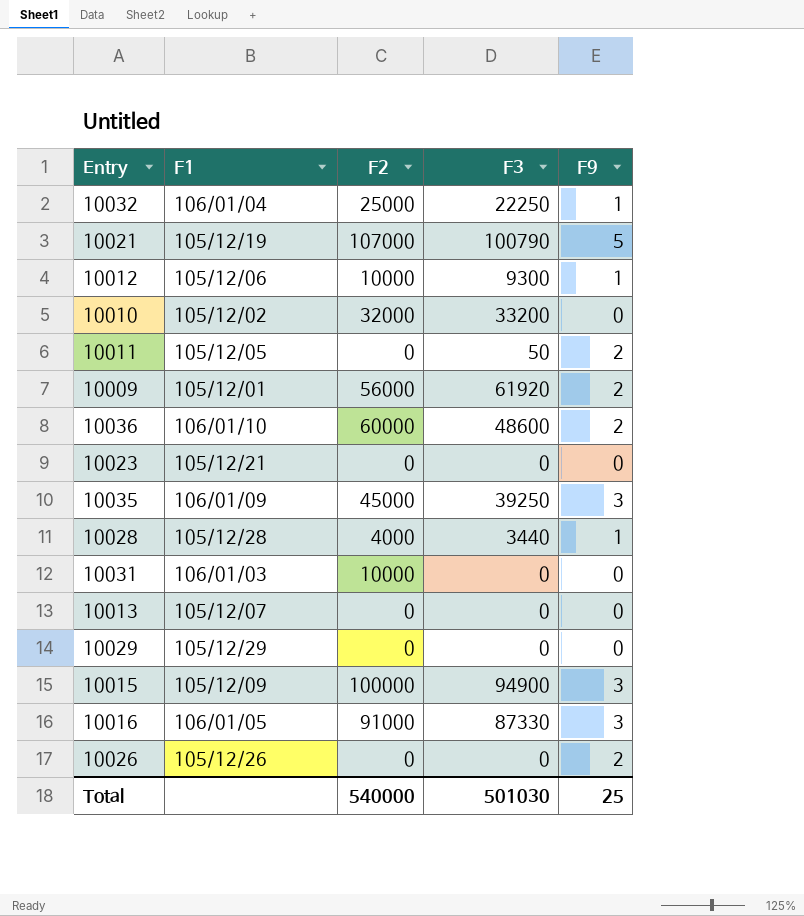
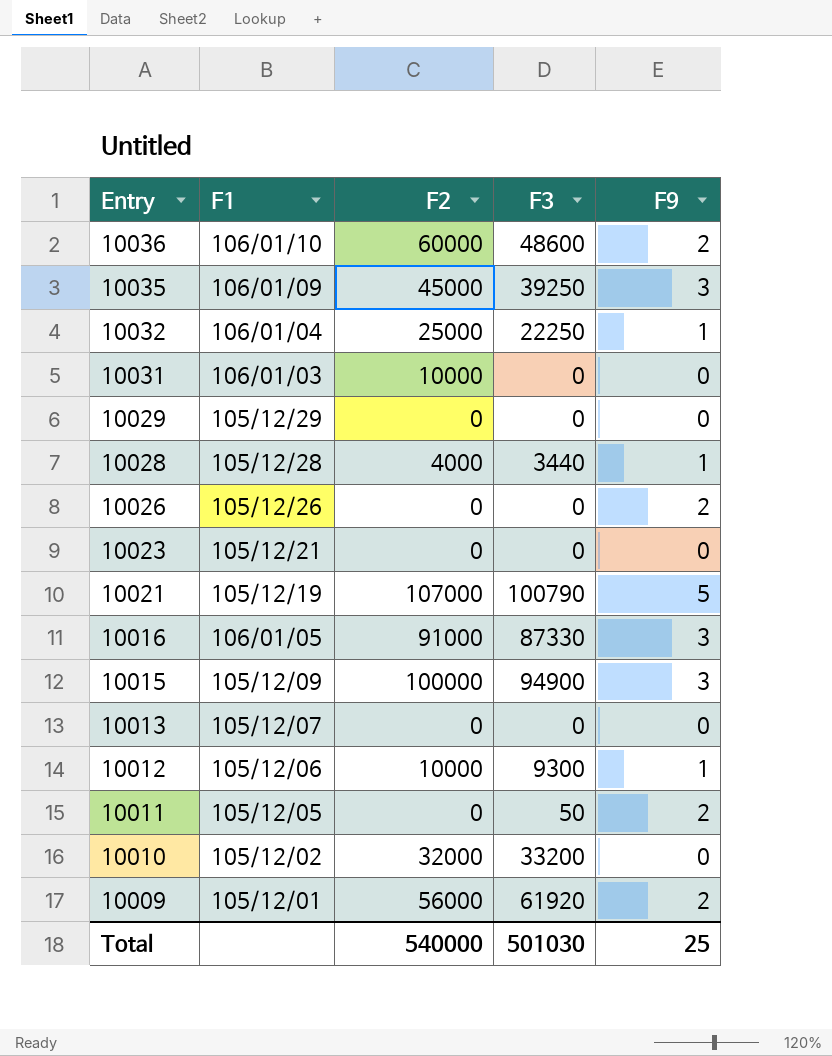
row order: none -> Entry descending

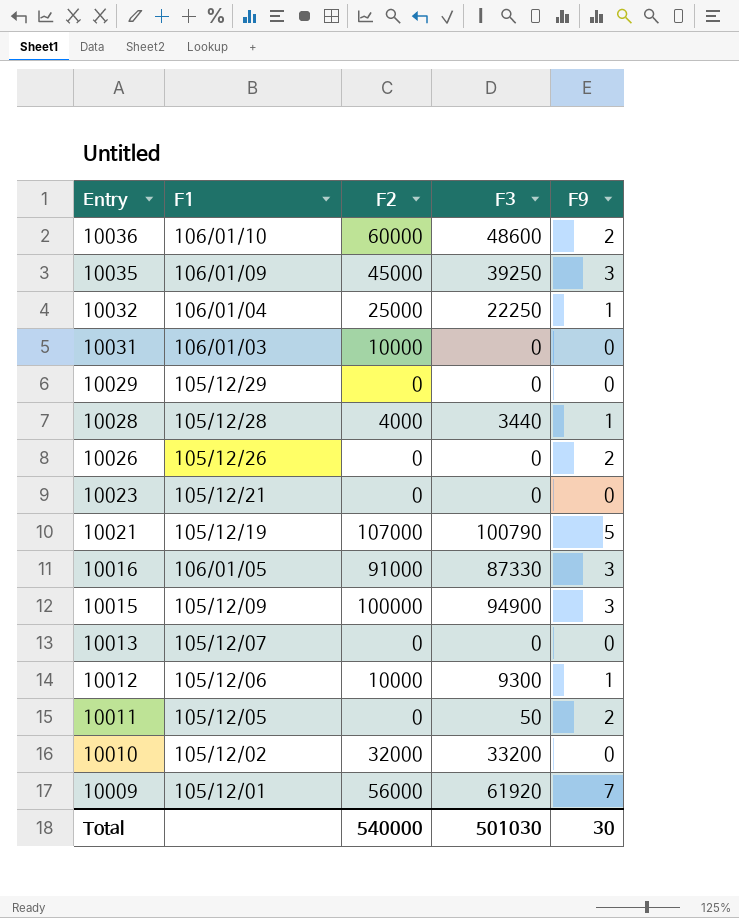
10009 | F9: 2 -> 7
Total | F9: 25 -> 30

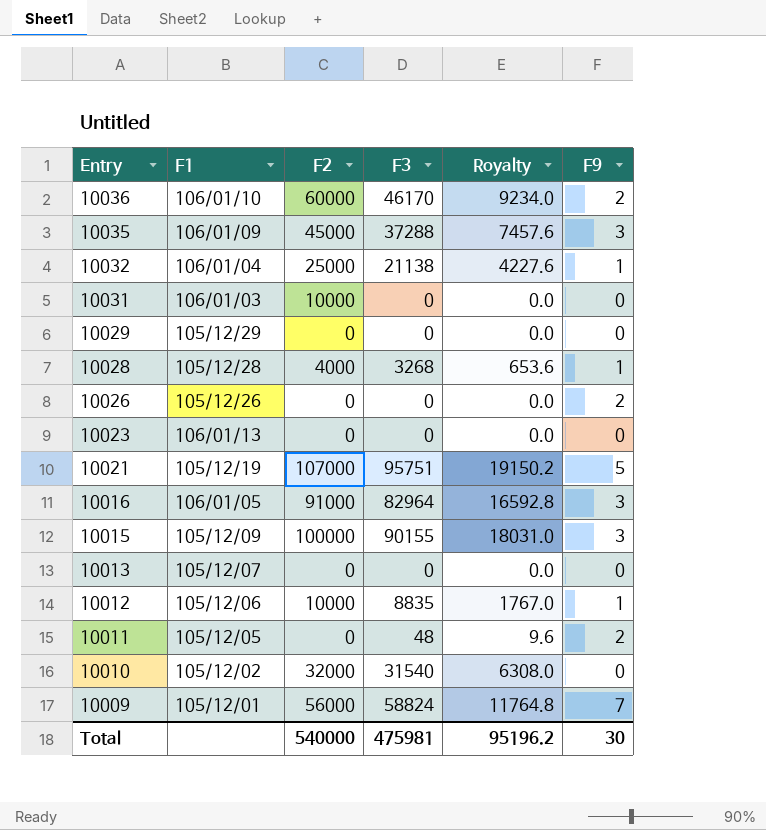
column Royalty | formula: none -> [F3] * 0.2
10036 | F3: 48600 -> 46170
10035 | F3: 39250 -> 37288
10032 | F3: 22250 -> 21138
10028 | F3: 3440 -> 3268
10023 | F1: 105/12/21 -> 106/01/13
10021 | F3: 100790 -> 95751
10016 | F3: 87330 -> 82964
10015 | F3: 94900 -> 90155
10012 | F3: 9300 -> 8835
10011 | F3: 50 -> 48
10010 | F3: 33200 -> 31540
10009 | F3: 61920 -> 58824
Total | F3: 501030 -> 475981

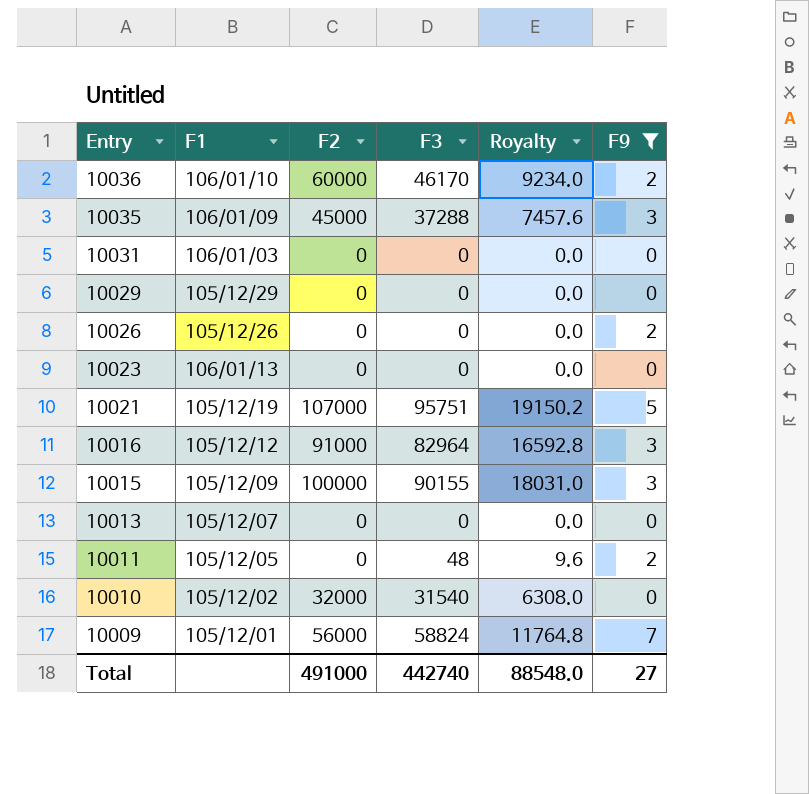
filter: none -> F9 != 1
10031 | F2: 10000 -> 0
10016 | F1: 106/01/05 -> 105/12/12
Total | F2: 540000 -> 491000
Total | F3: 475981 -> 442740
Total | Royalty: 95196.2 -> 88548.0
Total | F9: 30 -> 27

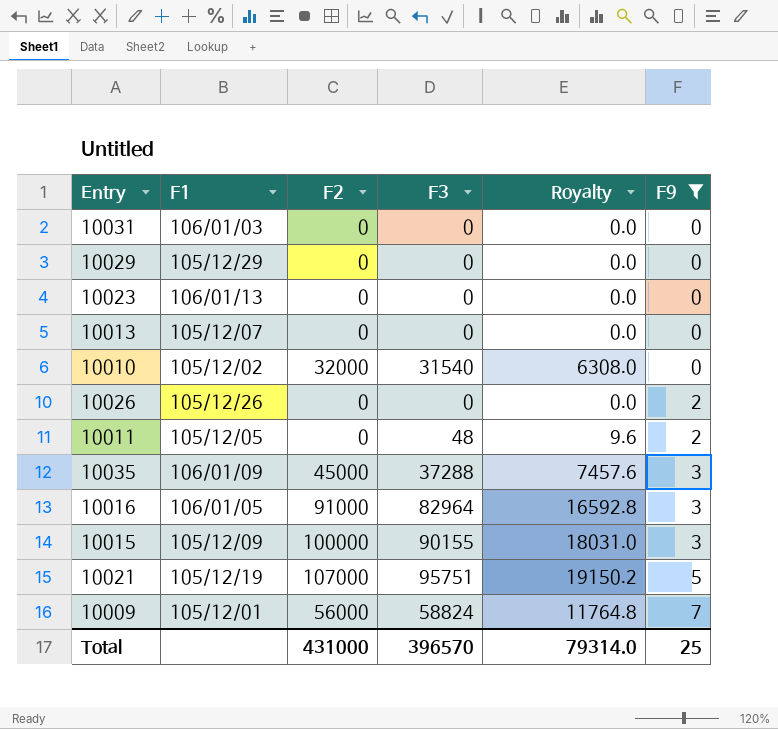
row order: Entry descending -> F9 ascending
row 10036: 106/01/10 | 60000 | 46170 | 9234.0 | 2 -> none
10016 | F1: 105/12/12 -> 106/01/05
Total | F2: 491000 -> 431000
Total | F3: 442740 -> 396570
Total | Royalty: 88548.0 -> 79314.0
Total | F9: 27 -> 25

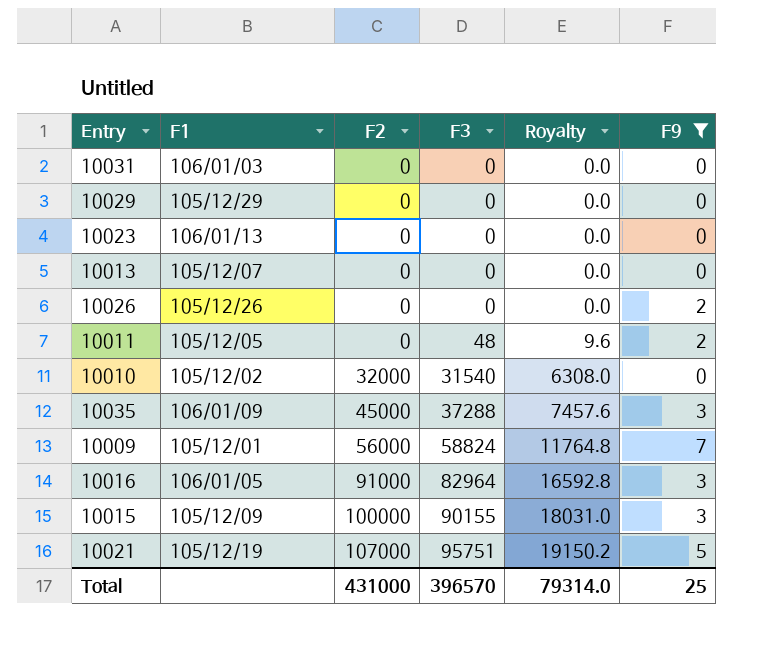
row order: F9 ascending -> F2 ascending

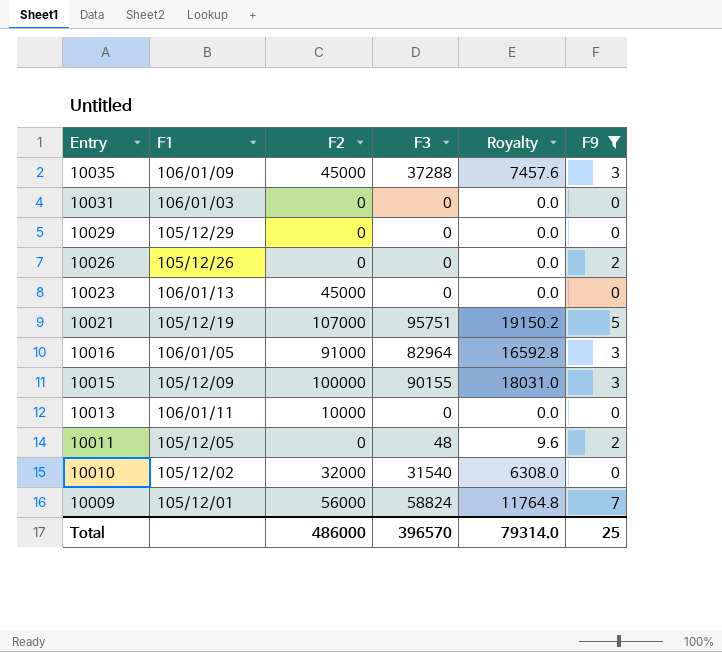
row order: F2 ascending -> Entry descending
10023 | F2: 0 -> 45000
10013 | F1: 105/12/07 -> 106/01/11
10013 | F2: 0 -> 10000
Total | F2: 431000 -> 486000

